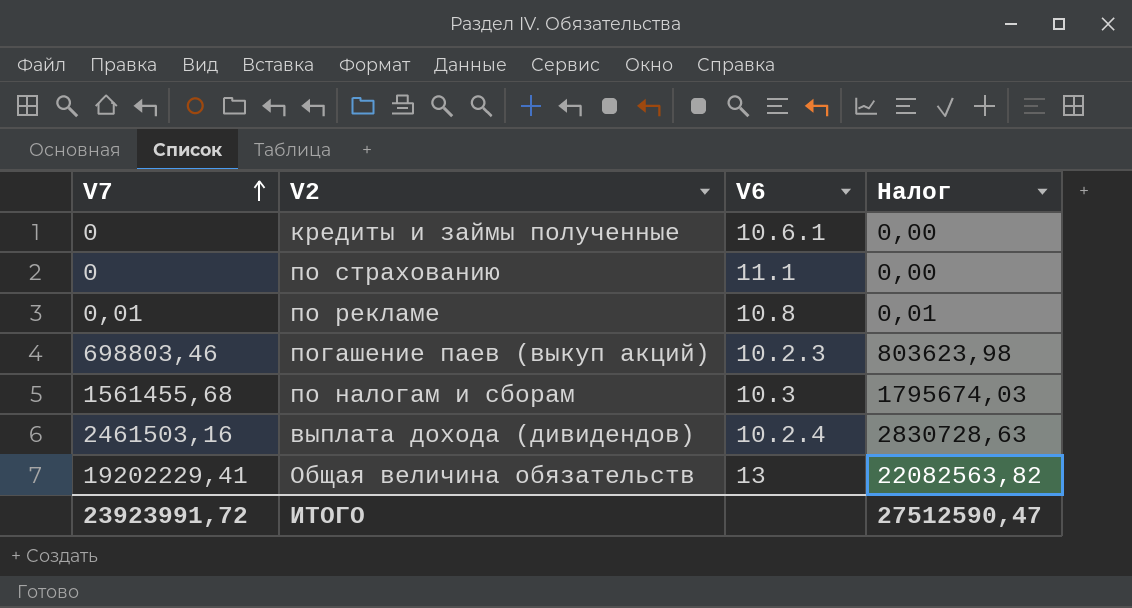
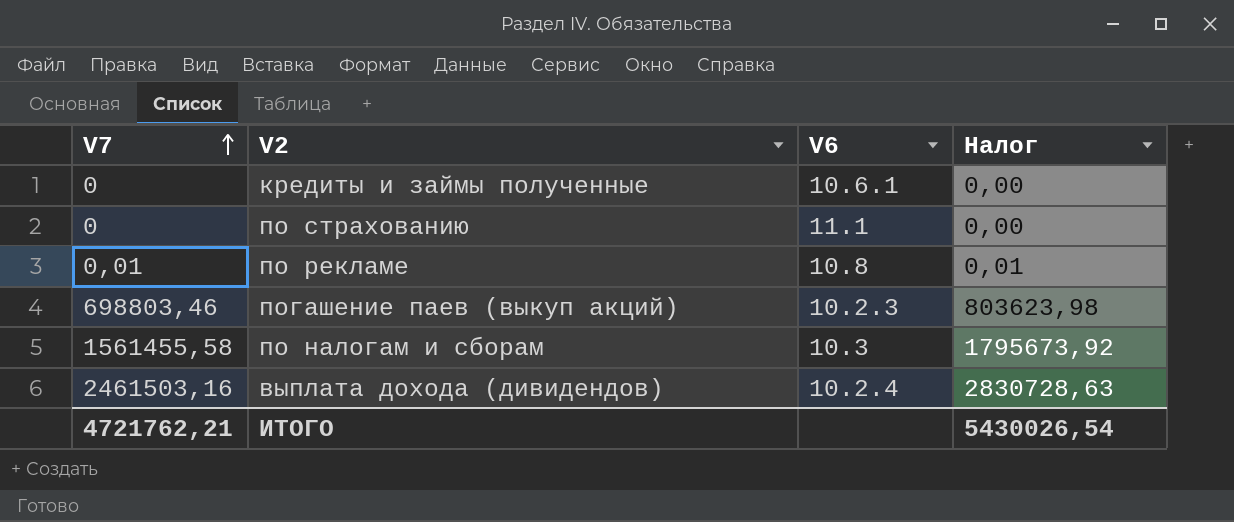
row Общая величина обязательств: 19202229,41 | 13 | 22082563,82 -> none
по налогам и сборам | V7: 1561455,68 -> 1561455,58
по налогам и сборам | Налог: 1795674,03 -> 1795673,92
ИТОГО | V7: 23923991,72 -> 4721762,21
ИТОГО | Налог: 27512590,47 -> 5430026,54

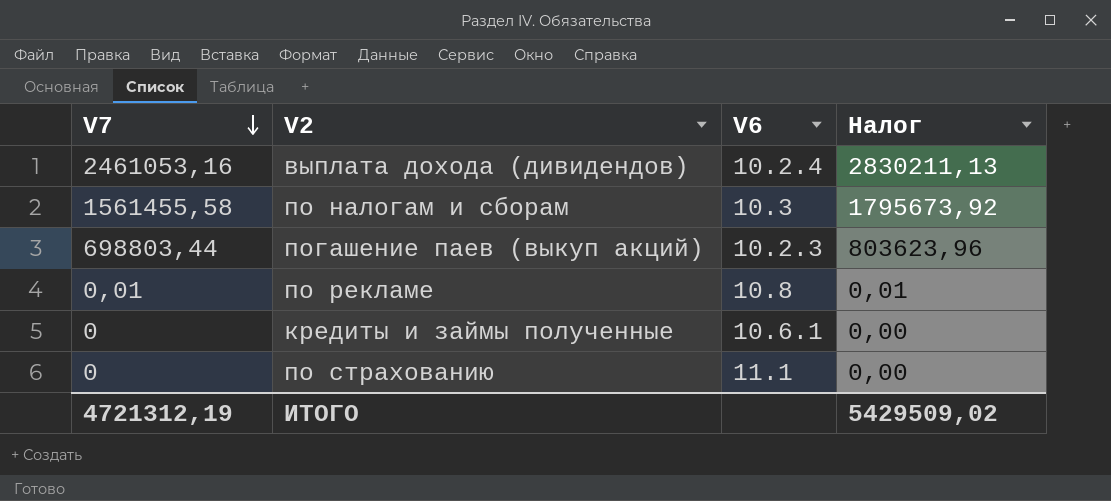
row order: V7 ascending -> V7 descending
выплата дохода (дивидендов) | V7: 2461503,16 -> 2461053,16
выплата дохода (дивидендов) | Налог: 2830728,63 -> 2830211,13
погашение паев (выкуп акций) | V7: 698803,46 -> 698803,44
погашение паев (выкуп акций) | Налог: 803623,98 -> 803623,96
ИТОГО | V7: 4721762,21 -> 4721312,19
ИТОГО | Налог: 5430026,54 -> 5429509,02

